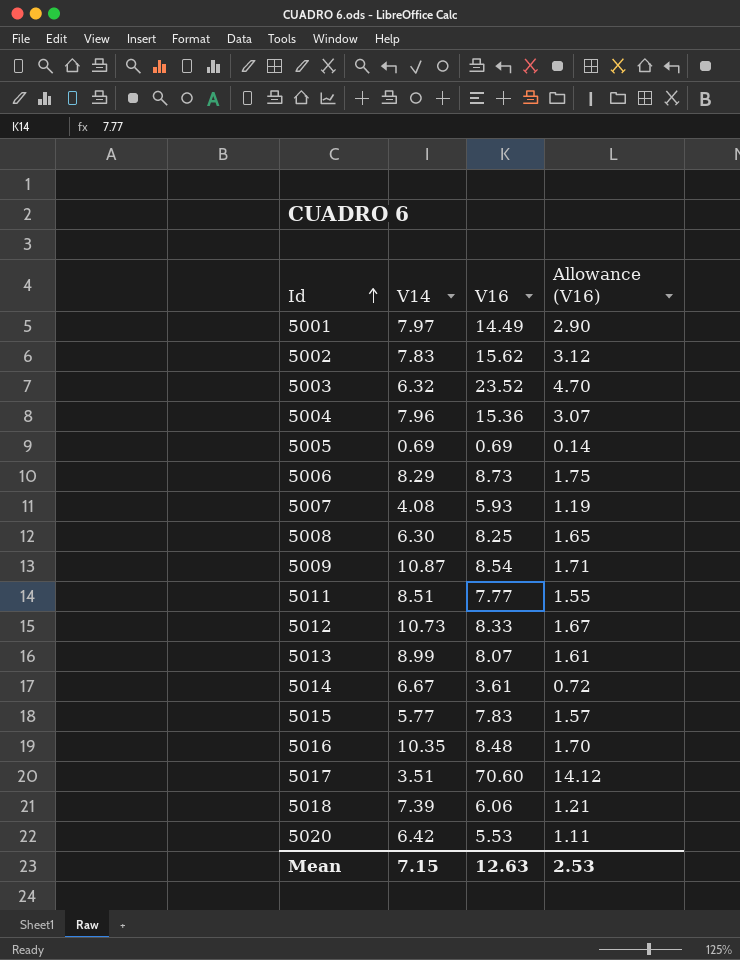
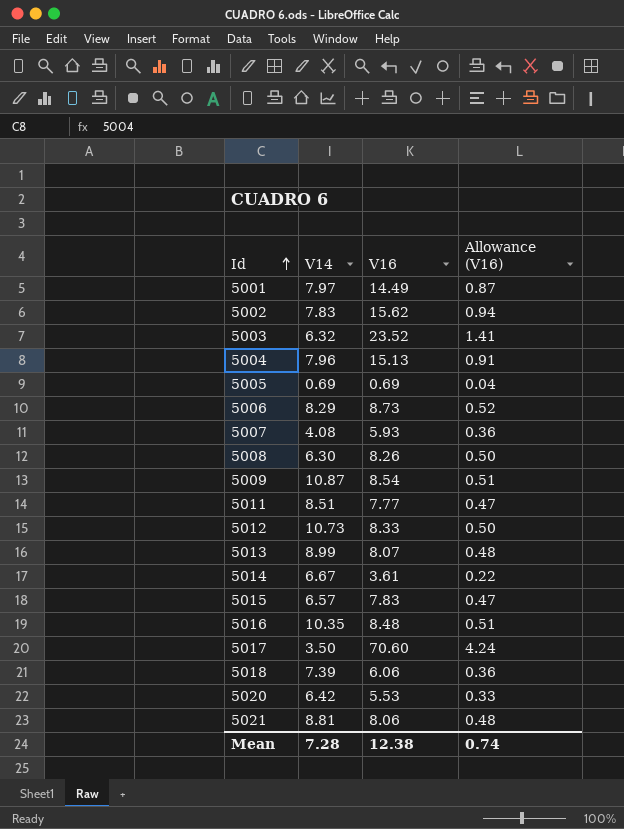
column Allowance (V16) | formula: [V16] * 0.2 -> [V16] * 0.06
5004 | V16: 15.36 -> 15.13
5008 | V16: 8.25 -> 8.26
5015 | V14: 5.77 -> 6.57
5017 | V14: 3.51 -> 3.50
row 5021: none -> 8.81 | 8.06 | 0.48
Mean | V14: 7.15 -> 7.28
Mean | V16: 12.63 -> 12.38
Mean | Allowance (V16): 2.53 -> 0.74

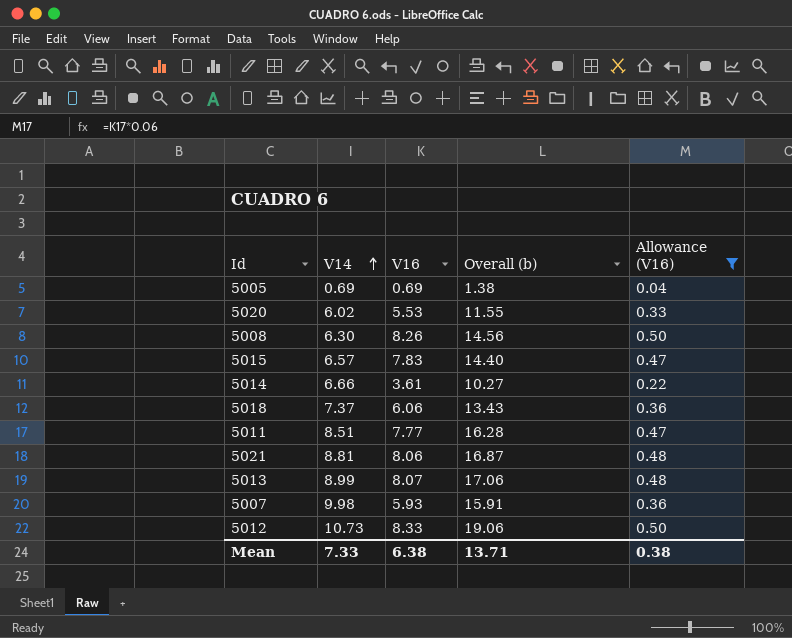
filter: none -> Allowance (V16) <= 0.50
row order: Id ascending -> V14 ascending
column Overall (b) | formula: none -> [V14] + [V16]
5020 | V14: 6.42 -> 6.02
5014 | V14: 6.67 -> 6.66
5018 | V14: 7.39 -> 7.37
5007 | V14: 4.08 -> 9.98
Mean | V14: 7.28 -> 7.33
Mean | V16: 12.38 -> 6.38
Mean | Allowance (V16): 0.74 -> 0.38

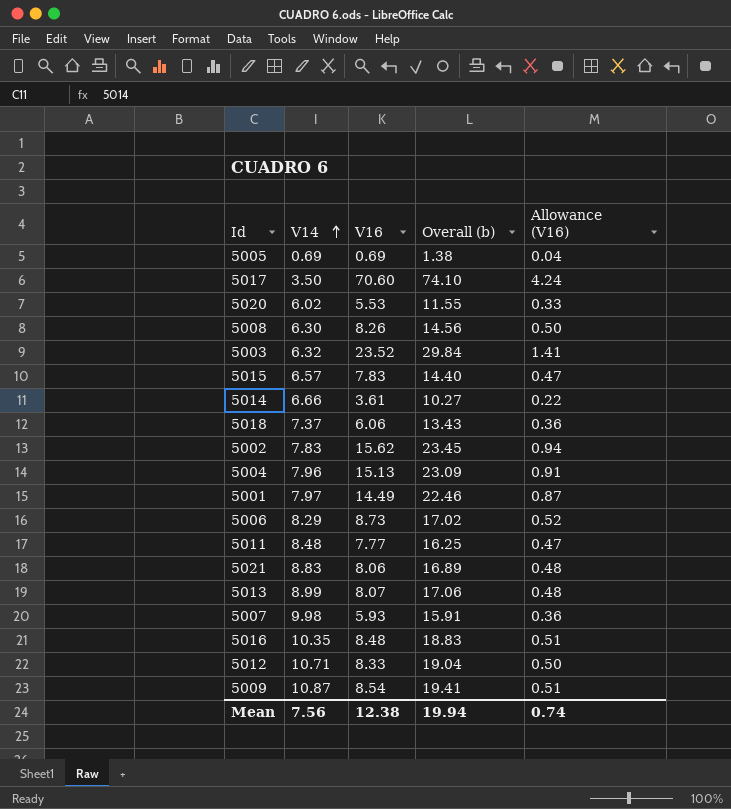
filter: Allowance (V16) <= 0.50 -> none
5011 | V14: 8.51 -> 8.48
5011 | Overall (b): 16.28 -> 16.25
5021 | V14: 8.81 -> 8.83
5021 | Overall (b): 16.87 -> 16.89
5012 | V14: 10.73 -> 10.71
5012 | Overall (b): 19.06 -> 19.04
Mean | V14: 7.33 -> 7.56
Mean | V16: 6.38 -> 12.38
Mean | Overall (b): 13.71 -> 19.94
Mean | Allowance (V16): 0.38 -> 0.74

